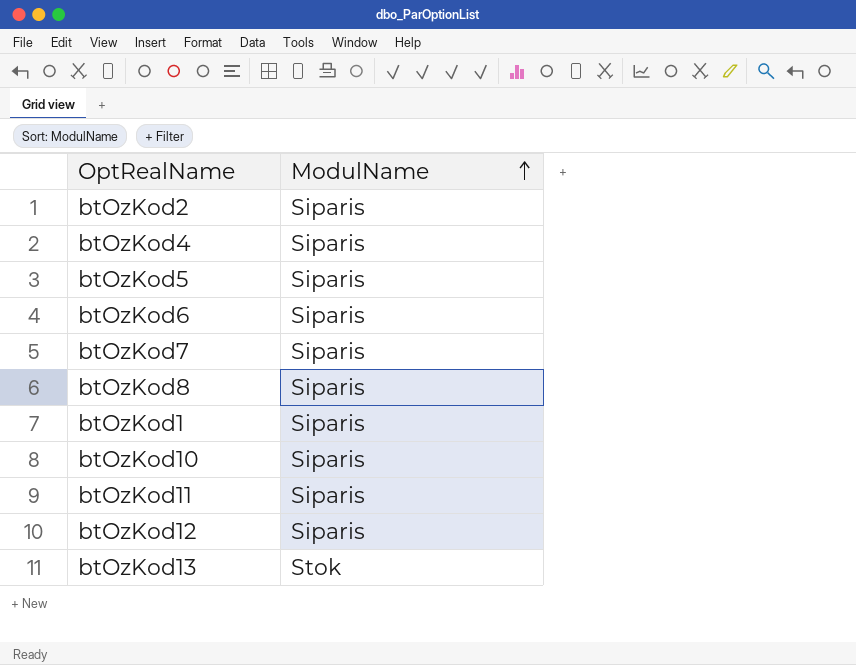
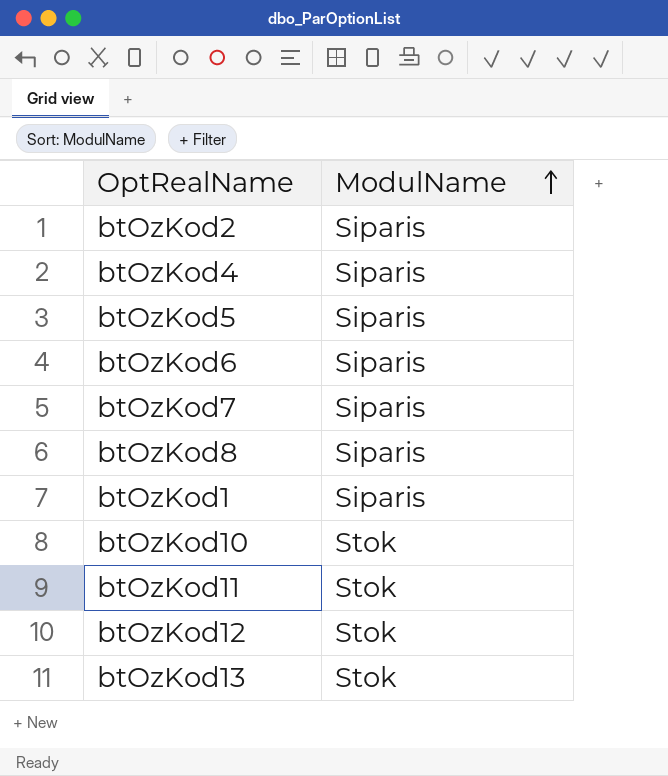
btOzKod10 | ModulName: Siparis -> Stok
btOzKod11 | ModulName: Siparis -> Stok
btOzKod12 | ModulName: Siparis -> Stok

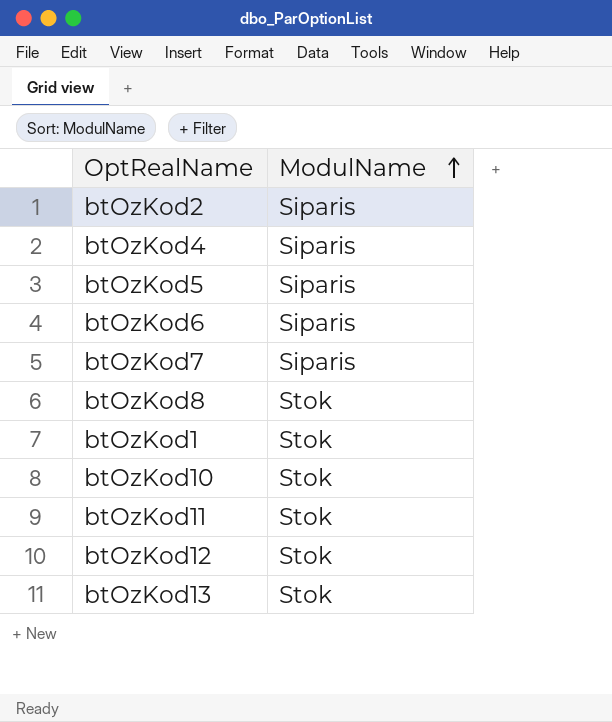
btOzKod8 | ModulName: Siparis -> Stok
btOzKod1 | ModulName: Siparis -> Stok

